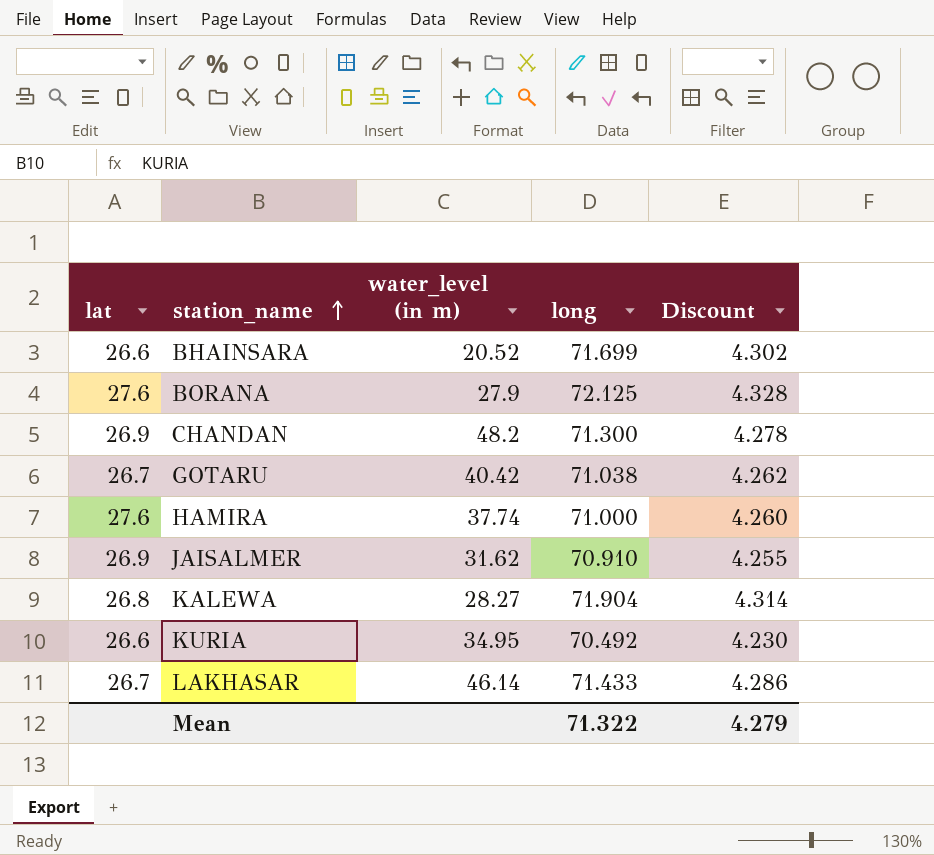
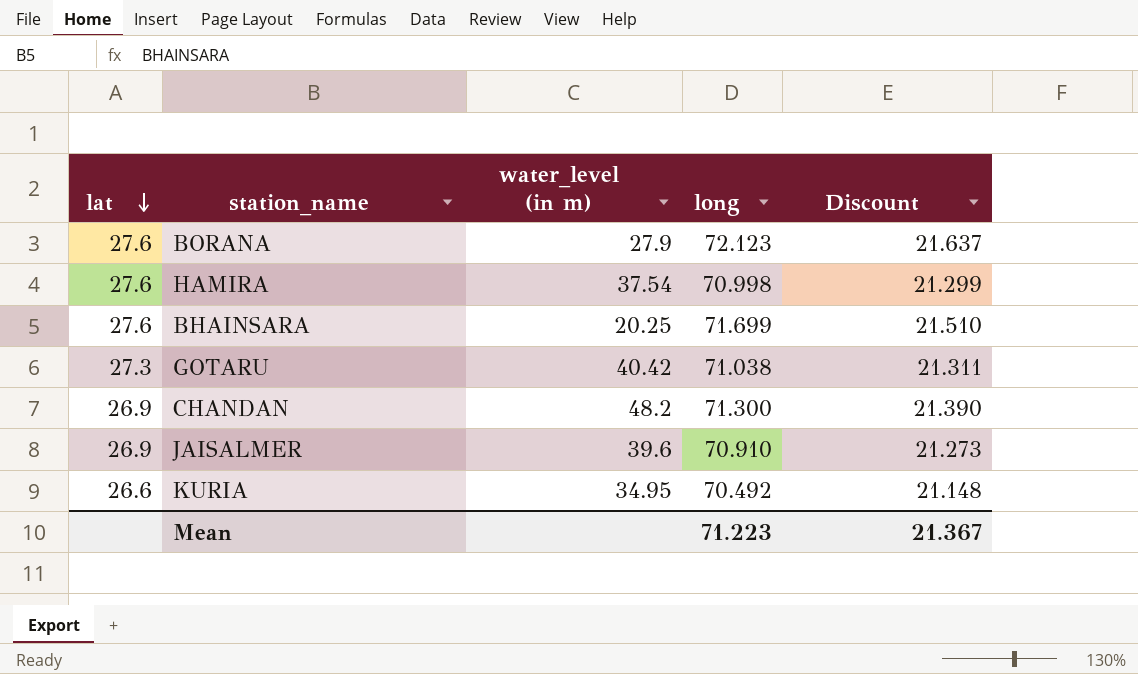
row order: station_name ascending -> lat descending
column Discount | formula: [long] * 0.06 -> [long] * 0.3
row KALEWA: 26.8 | 28.27 | 71.904 | 4.314 -> none
row LAKHASAR: 26.7 | 46.14 | 71.433 | 4.286 -> none
BORANA | long: 72.125 -> 72.123
HAMIRA | water_level (in m): 37.74 -> 37.54
HAMIRA | long: 71.000 -> 70.998
BHAINSARA | lat: 26.6 -> 27.6
BHAINSARA | water_level (in m): 20.52 -> 20.25
GOTARU | lat: 26.7 -> 27.3
JAISALMER | water_level (in m): 31.62 -> 39.6
Mean | long: 71.322 -> 71.223
Mean | Discount: 4.279 -> 21.367

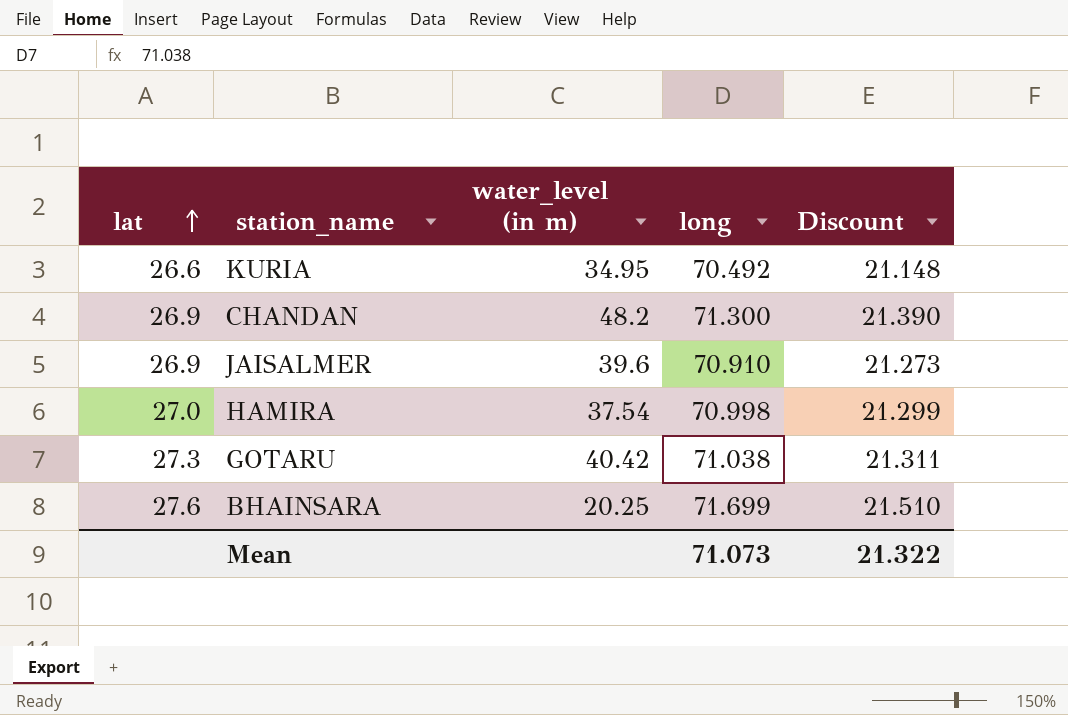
row order: lat descending -> lat ascending
row BORANA: 27.6 | 27.9 | 72.123 | 21.637 -> none
HAMIRA | lat: 27.6 -> 27.0
Mean | long: 71.223 -> 71.073
Mean | Discount: 21.367 -> 21.322

